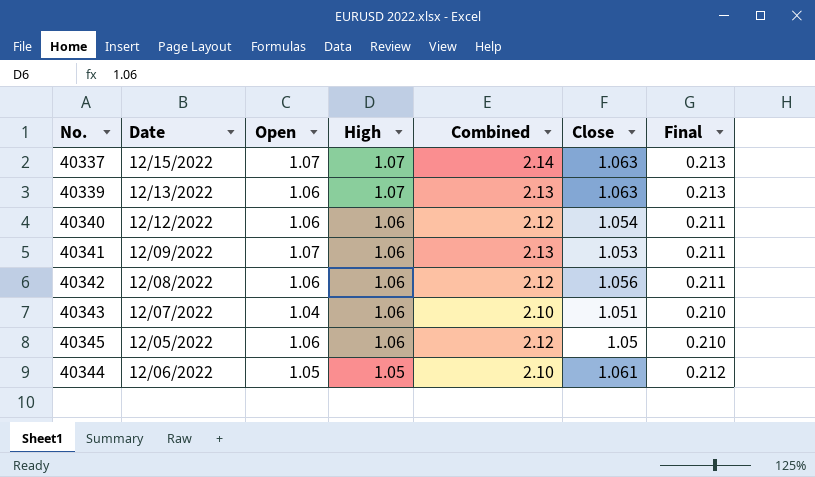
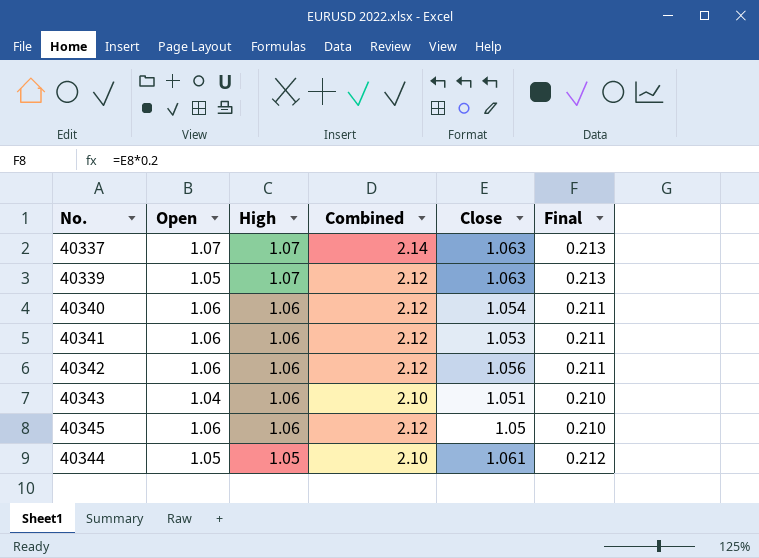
column Date | position: 2 -> none
40339 | Open: 1.06 -> 1.05
40339 | Combined: 2.13 -> 2.12
40341 | Open: 1.07 -> 1.06
40341 | Combined: 2.13 -> 2.12

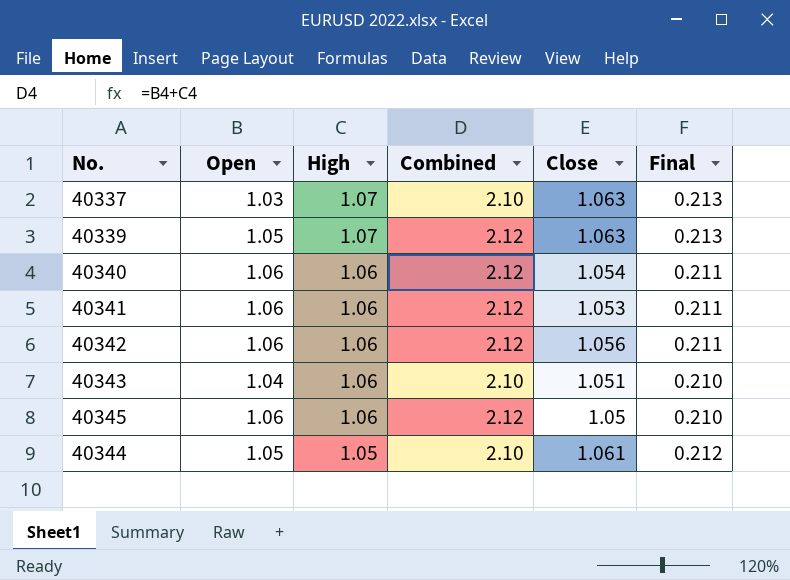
40337 | Open: 1.07 -> 1.03
40337 | Combined: 2.14 -> 2.10

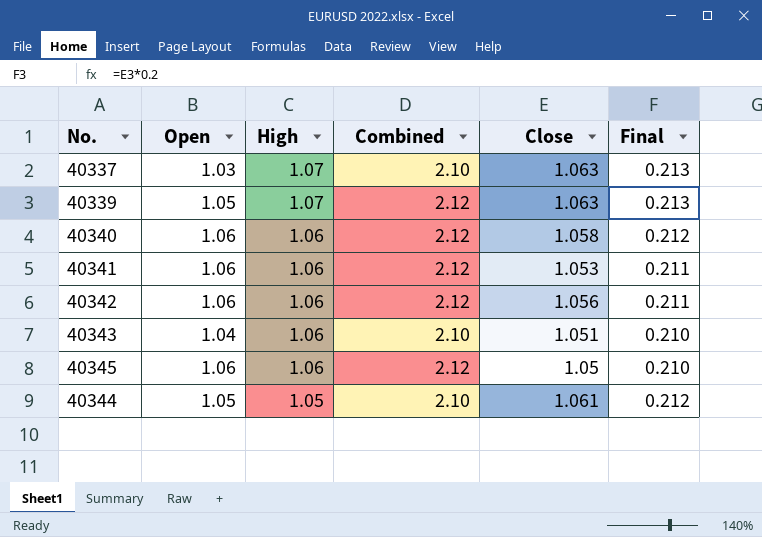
40340 | Close: 1.054 -> 1.058
40340 | Final: 0.211 -> 0.212

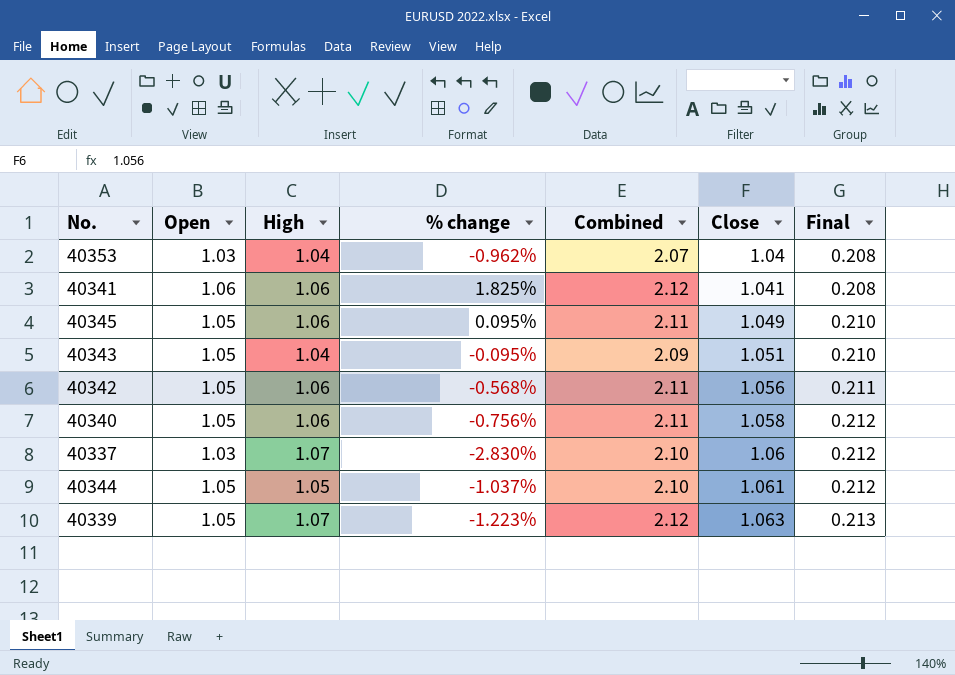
row order: High descending -> Close ascending
column % change | formula: none -> ([Open] - [Close]) / [Close]
row 40353: none -> 1.03 | 1.04 | -0.962% | 2.07 | 1.04 | 0.208
40341 | Close: 1.053 -> 1.041
40341 | Final: 0.211 -> 0.208
40345 | Open: 1.06 -> 1.05
40345 | Combined: 2.12 -> 2.11
40345 | Close: 1.05 -> 1.049
40343 | Open: 1.04 -> 1.05
40343 | High: 1.06 -> 1.04
40343 | Combined: 2.10 -> 2.09
40342 | Open: 1.06 -> 1.05
40342 | Combined: 2.12 -> 2.11
40340 | Open: 1.06 -> 1.05
40340 | Combined: 2.12 -> 2.11
40337 | Close: 1.063 -> 1.06
40337 | Final: 0.213 -> 0.212

